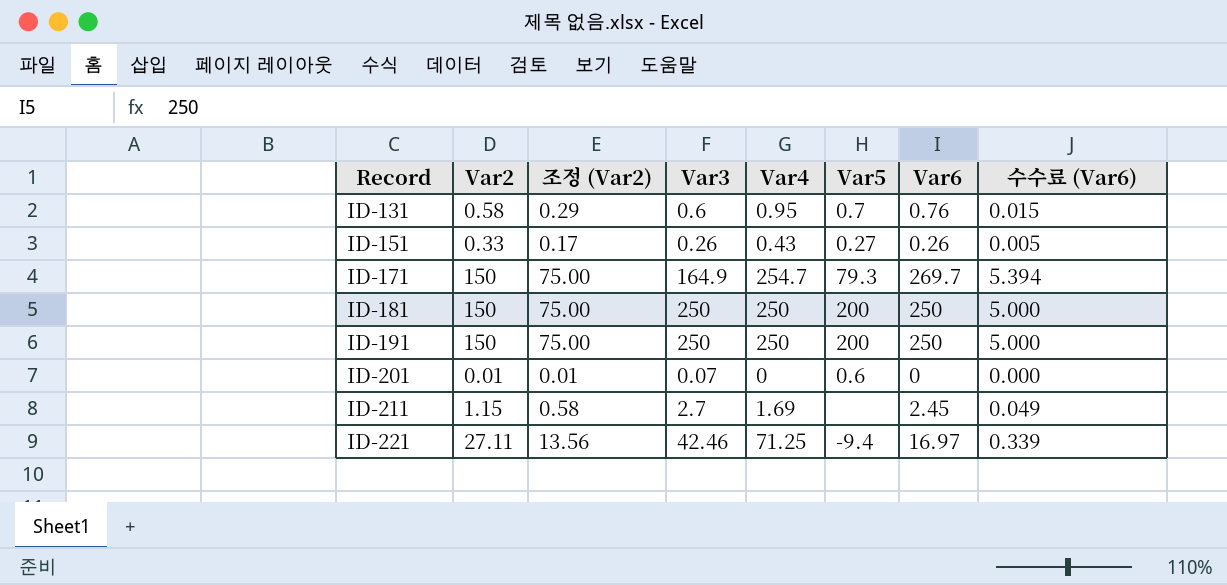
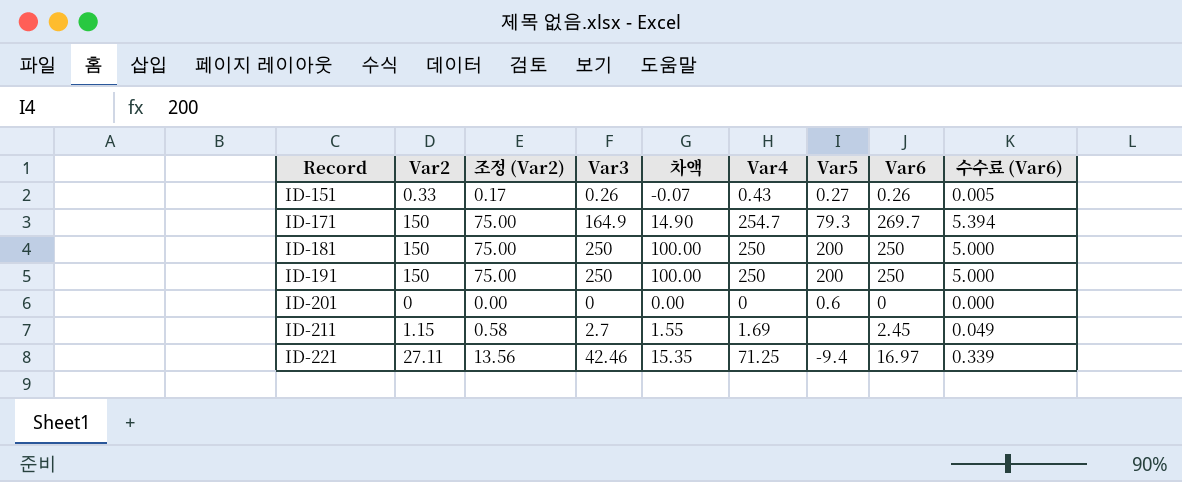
column 차액 | formula: none -> [Var3] - [Var2]
row ID-131: 0.58 | 0.29 | 0.6 | 0.95 | 0.7 | 0.76 | 0.015 -> none
ID-201 | Var2: 0.01 -> 0
ID-201 | 조정 (Var2): 0.01 -> 0.00
ID-201 | Var3: 0.07 -> 0

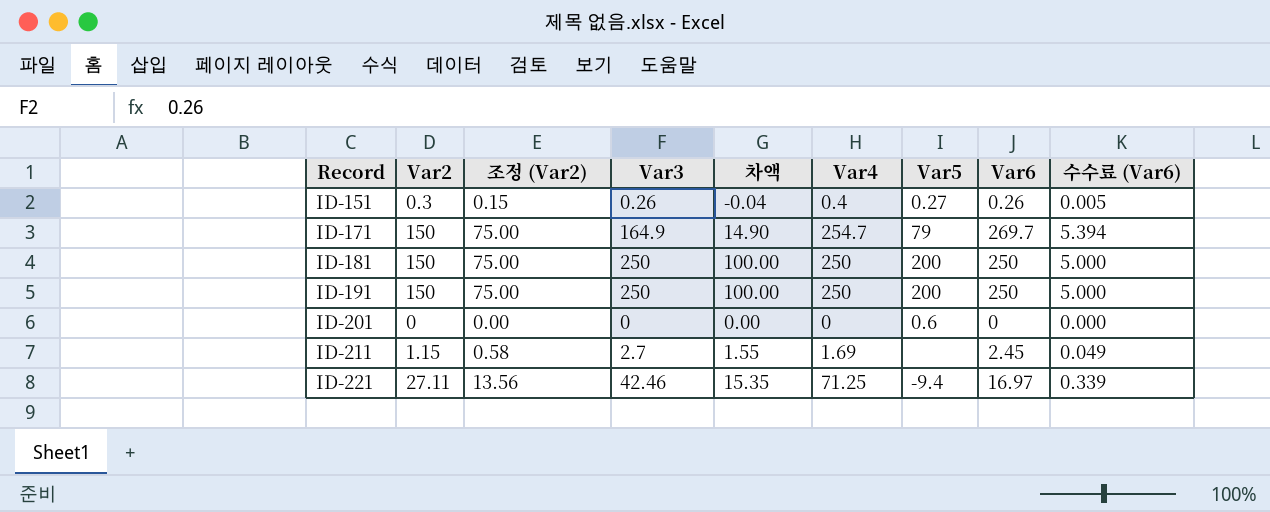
ID-151 | Var2: 0.33 -> 0.3
ID-151 | 조정 (Var2): 0.17 -> 0.15
ID-151 | 차액: -0.07 -> -0.04
ID-151 | Var4: 0.43 -> 0.4
ID-171 | Var5: 79.3 -> 79

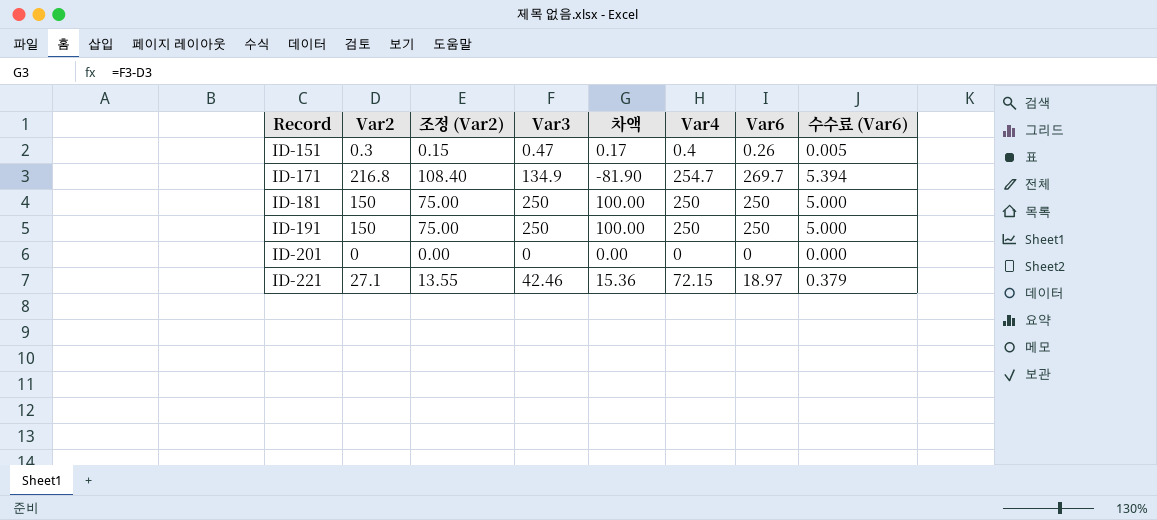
column Var5 | position: 7 -> none
row ID-211: 1.15 | 0.58 | 2.7 | 1.55 | 1.69 | none | 2.45 | 0.049 -> none
ID-151 | Var3: 0.26 -> 0.47
ID-151 | 차액: -0.04 -> 0.17
ID-171 | Var2: 150 -> 216.8
ID-171 | 조정 (Var2): 75.00 -> 108.40
ID-171 | Var3: 164.9 -> 134.9
ID-171 | 차액: 14.90 -> -81.90
ID-221 | Var2: 27.11 -> 27.1
ID-221 | 조정 (Var2): 13.56 -> 13.55
ID-221 | 차액: 15.35 -> 15.36
ID-221 | Var4: 71.25 -> 72.15
ID-221 | Var6: 16.97 -> 18.97
ID-221 | 수수료 (Var6): 0.339 -> 0.379

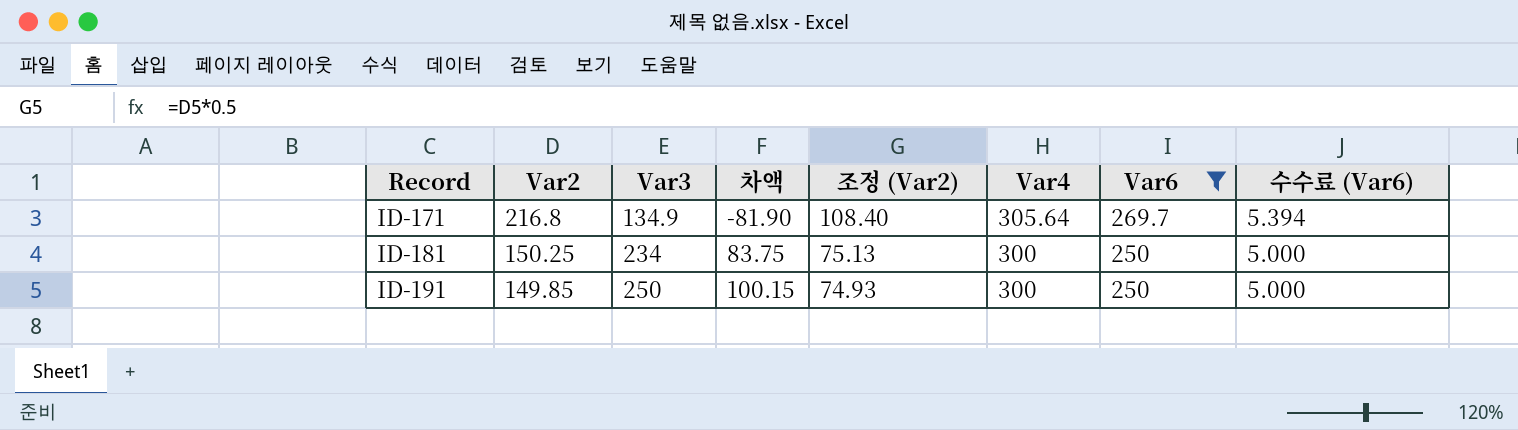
filter: none -> Var6 >= 250
column 조정 (Var2) | position: 3 -> 5
ID-171 | Var4: 254.7 -> 305.64
ID-181 | Var2: 150 -> 150.25
ID-181 | Var3: 250 -> 234
ID-181 | 차액: 100.00 -> 83.75
ID-181 | 조정 (Var2): 75.00 -> 75.13
ID-181 | Var4: 250 -> 300
ID-191 | Var2: 150 -> 149.85
ID-191 | 차액: 100.00 -> 100.15
ID-191 | 조정 (Var2): 75.00 -> 74.93
ID-191 | Var4: 250 -> 300

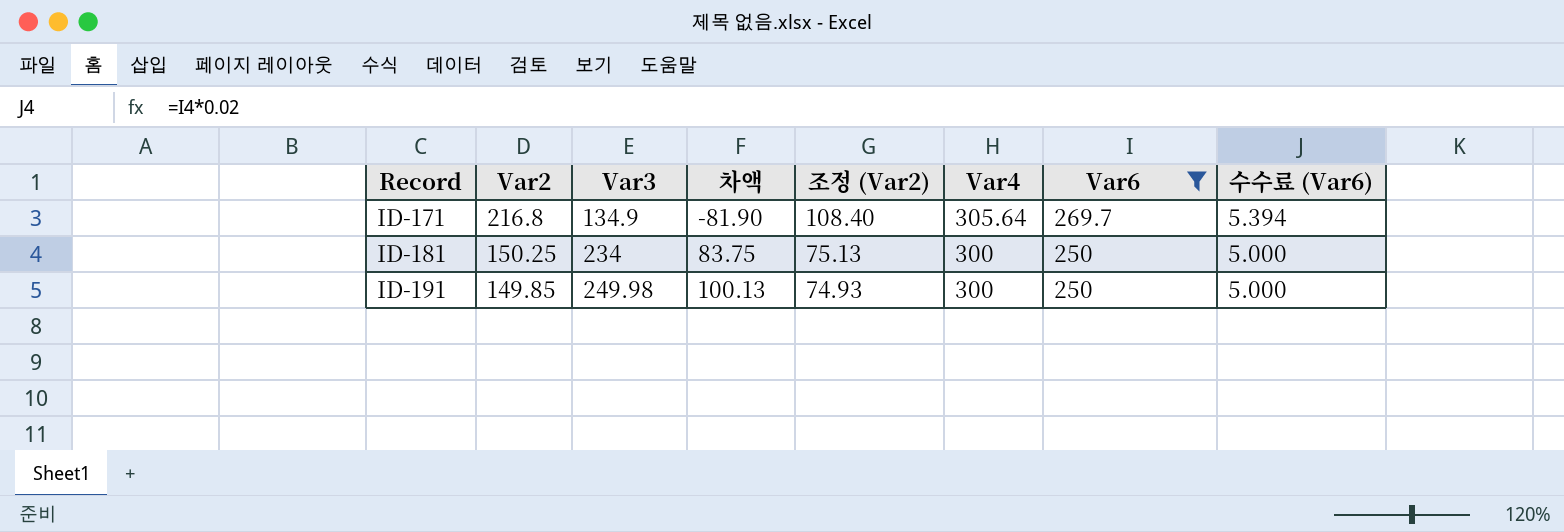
ID-191 | Var3: 250 -> 249.98
ID-191 | 차액: 100.15 -> 100.13

